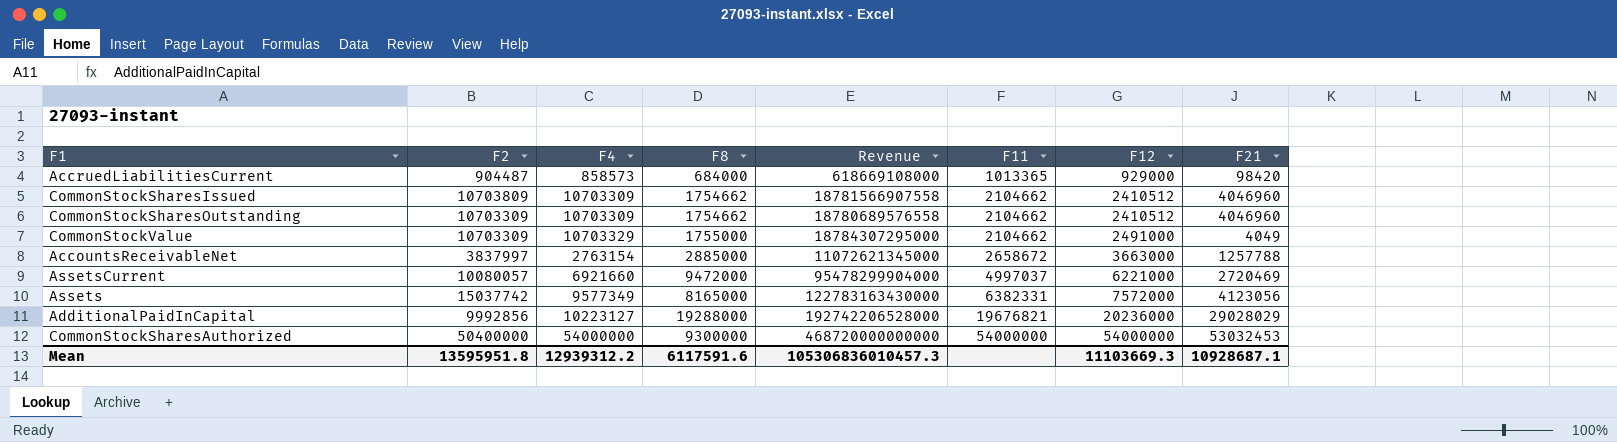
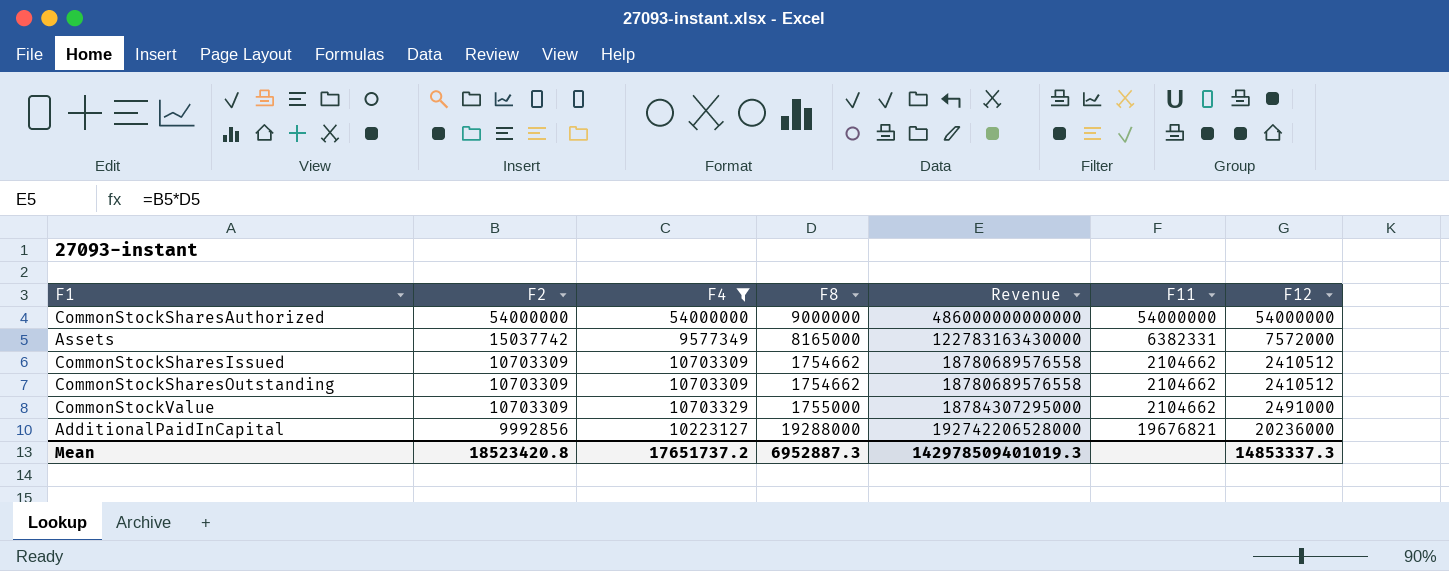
filter: none -> F4 >= 9577349
row order: F11 ascending -> F2 descending
column F21 | position: 8 -> none
CommonStockSharesAuthorized | F2: 50400000 -> 54000000
CommonStockSharesAuthorized | F8: 9300000 -> 9000000
CommonStockSharesAuthorized | Revenue: 468720000000000 -> 486000000000000
CommonStockSharesIssued | F2: 10703809 -> 10703309
CommonStockSharesIssued | Revenue: 18781566907558 -> 18780689576558
Mean | F2: 13595951.8 -> 18523420.8
Mean | F4: 12939312.2 -> 17651737.2
Mean | F8: 6117591.6 -> 6952887.3
Mean | Revenue: 105306836010457.3 -> 142978509401019.3
Mean | F12: 11103669.3 -> 14853337.3

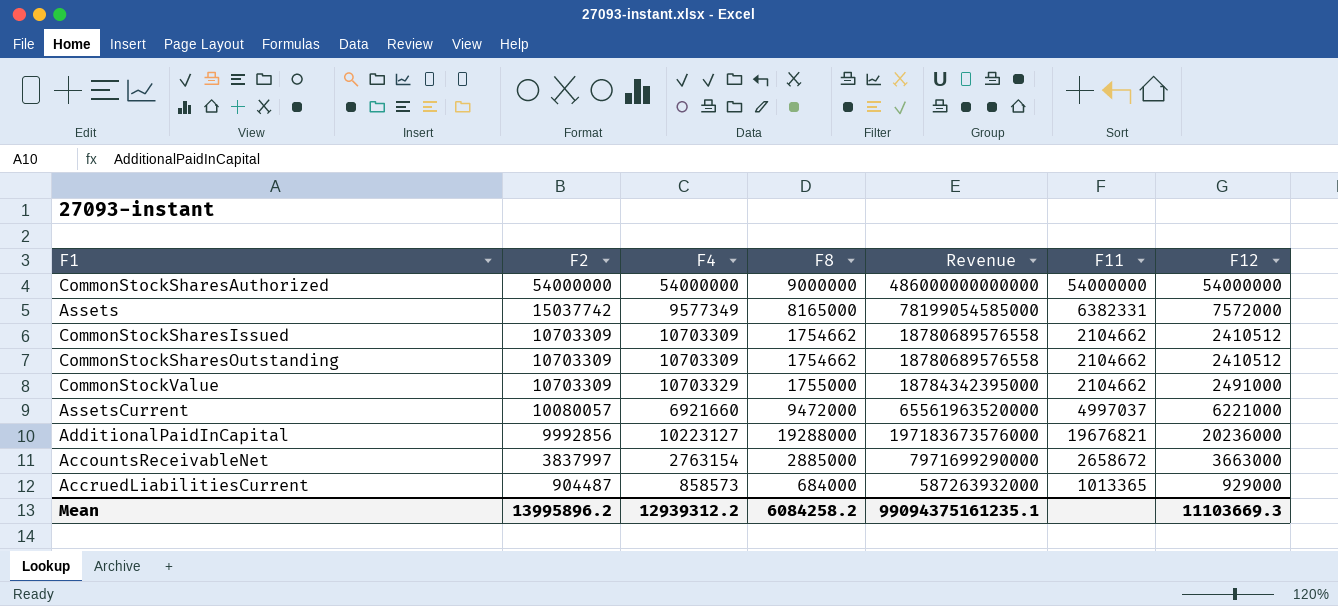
filter: F4 >= 9577349 -> none
column Revenue | formula: [F2] * [F8] -> [F4] * [F8]
Mean | F2: 18523420.8 -> 13995896.2
Mean | F4: 17651737.2 -> 12939312.2
Mean | F8: 6952887.3 -> 6084258.2
Mean | Revenue: 142978509401019.3 -> 99094375161235.1
Mean | F12: 14853337.3 -> 11103669.3

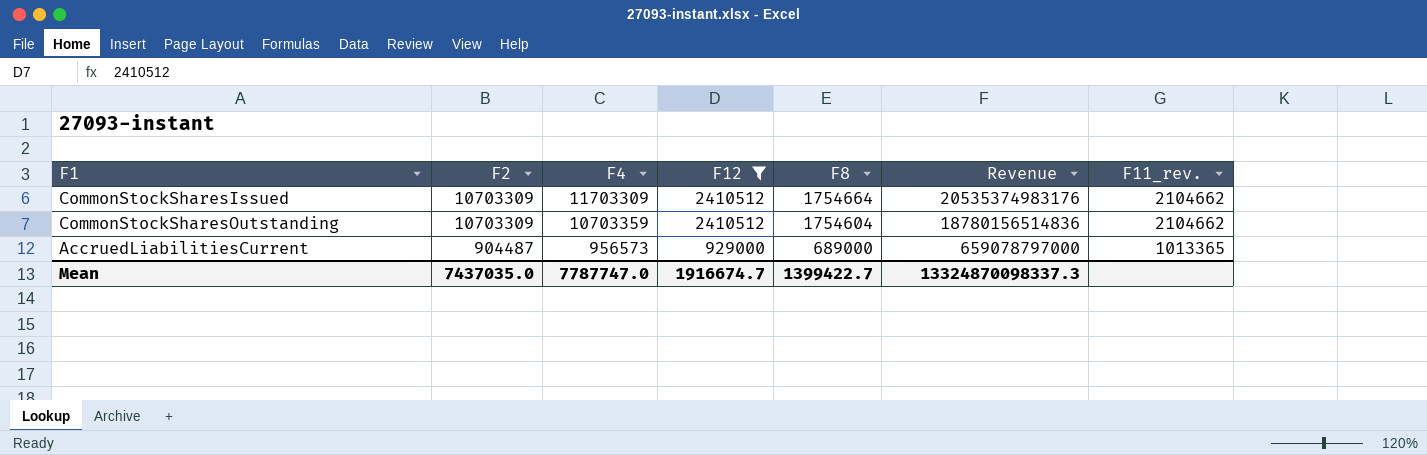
filter: none -> F12 <= 2410512
column F12 | position: 7 -> 4
column name: F11 -> F11_rev.
CommonStockSharesIssued | F4: 10703309 -> 11703309
CommonStockSharesIssued | F8: 1754662 -> 1754664
CommonStockSharesIssued | Revenue: 18780689576558 -> 20535374983176
CommonStockSharesOutstanding | F4: 10703309 -> 10703359
CommonStockSharesOutstanding | F8: 1754662 -> 1754604
CommonStockSharesOutstanding | Revenue: 18780689576558 -> 18780156514836
AccruedLiabilitiesCurrent | F4: 858573 -> 956573
AccruedLiabilitiesCurrent | F8: 684000 -> 689000
AccruedLiabilitiesCurrent | Revenue: 587263932000 -> 659078797000
Mean | F2: 13995896.2 -> 7437035.0
Mean | F4: 12939312.2 -> 7787747.0
Mean | F12: 11103669.3 -> 1916674.7
Mean | F8: 6084258.2 -> 1399422.7
Mean | Revenue: 99094375161235.1 -> 13324870098337.3

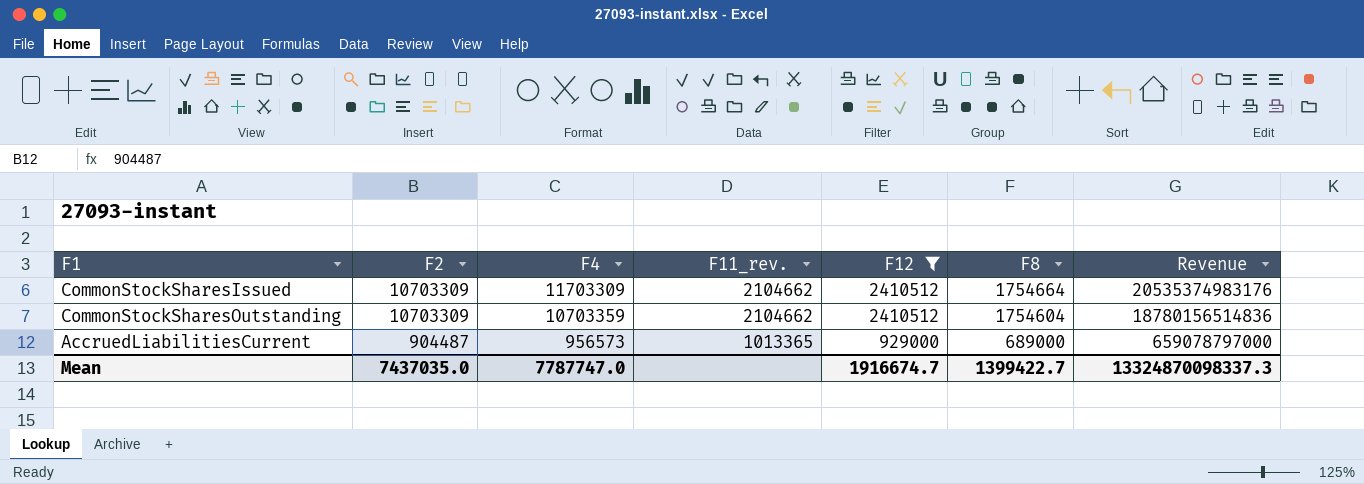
column F11_rev. | position: 7 -> 4

